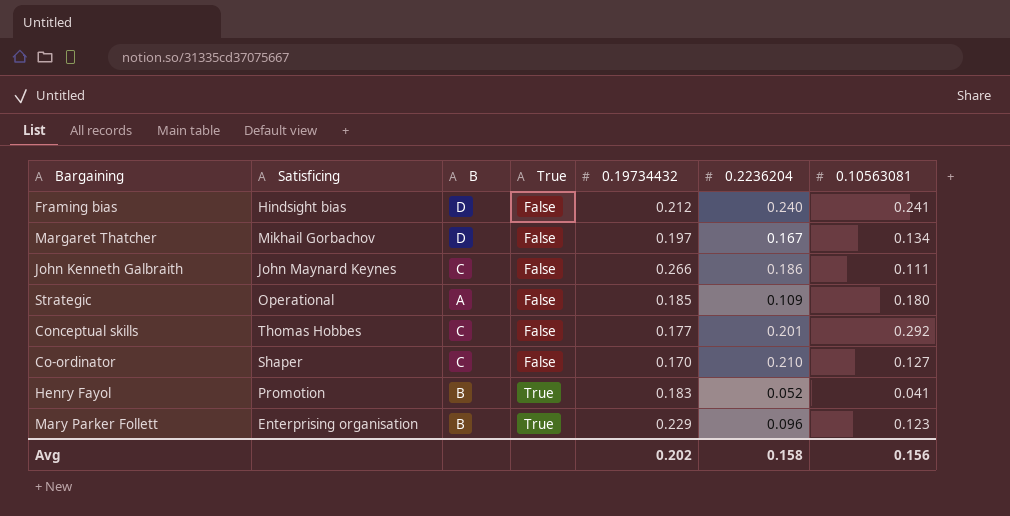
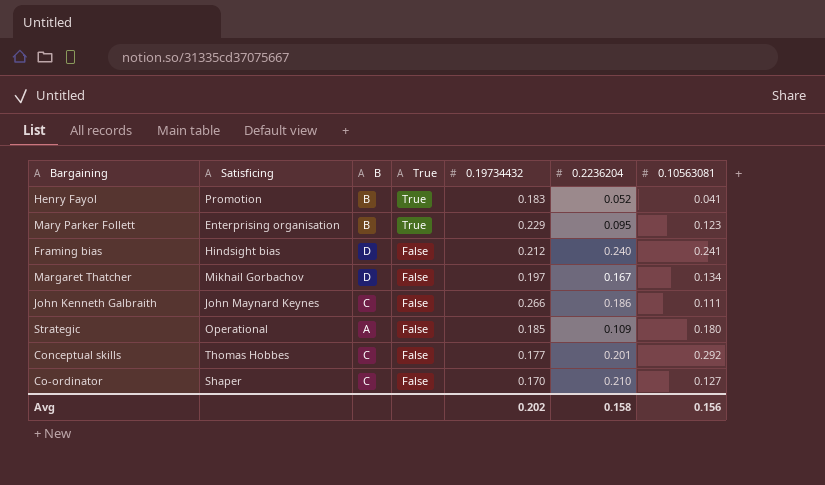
row order: True ascending -> True descending
Mary Parker Follett | 0.2236204: 0.096 -> 0.095

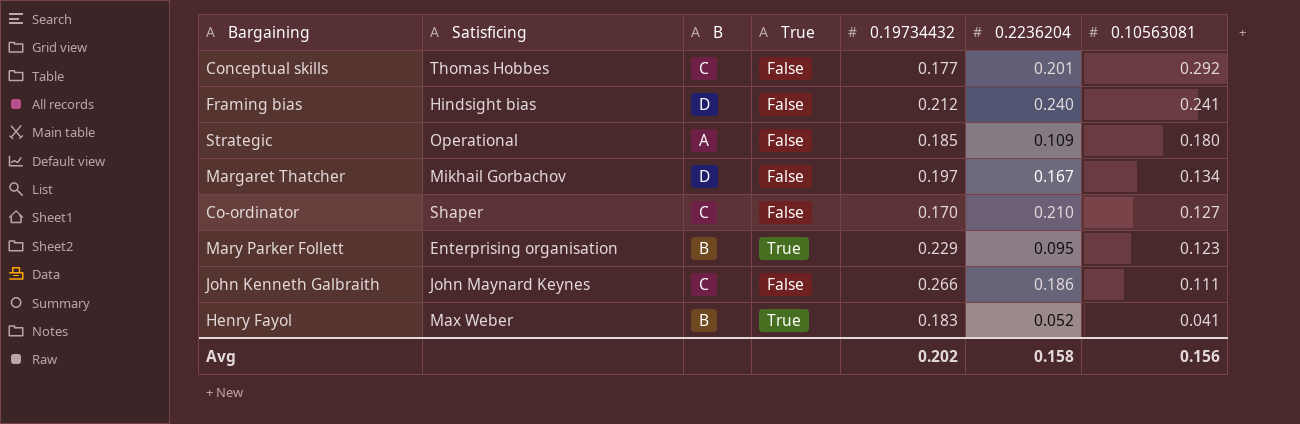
row order: True descending -> 0.10563081 descending
Henry Fayol | Satisficing: Promotion -> Max Weber

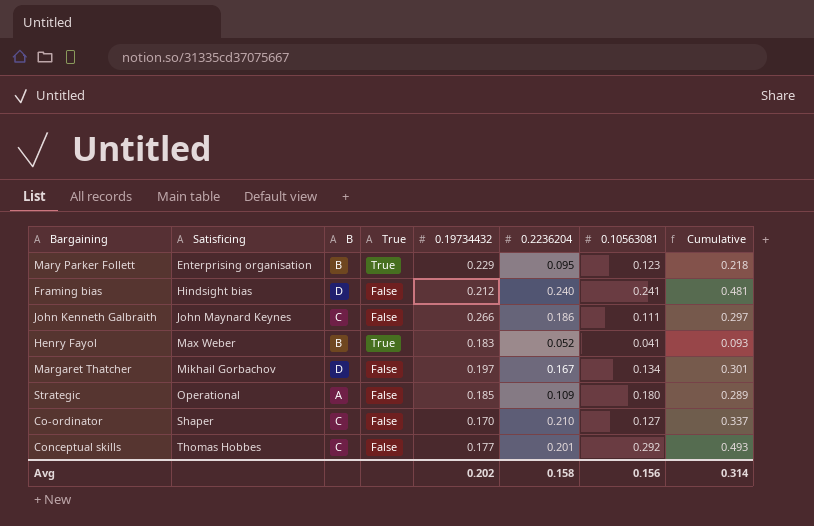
row order: 0.10563081 descending -> Satisficing ascending
column Cumulative | formula: none -> [0.2236204] + [0.10563081]

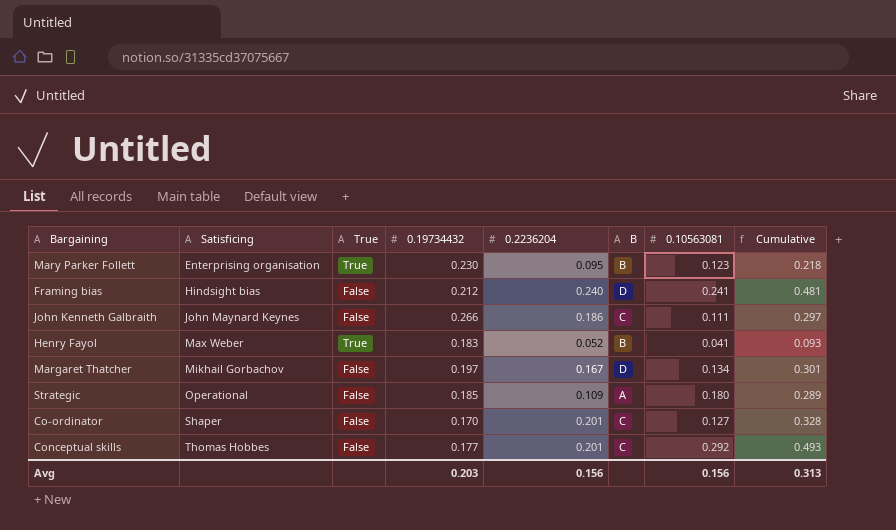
column B | position: 3 -> 6
Mary Parker Follett | 0.19734432: 0.229 -> 0.230
Co-ordinator | 0.2236204: 0.210 -> 0.201
Co-ordinator | Cumulative: 0.337 -> 0.328
Avg | 0.19734432: 0.202 -> 0.203
Avg | 0.2236204: 0.158 -> 0.156
Avg | Cumulative: 0.314 -> 0.313

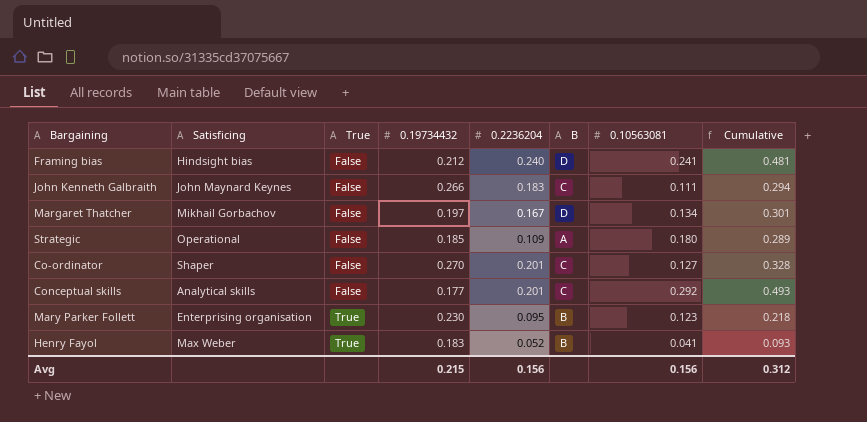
row order: Satisficing ascending -> True ascending
John Kenneth Galbraith | 0.2236204: 0.186 -> 0.183
John Kenneth Galbraith | Cumulative: 0.297 -> 0.294
Co-ordinator | 0.19734432: 0.170 -> 0.270
Conceptual skills | Satisficing: Thomas Hobbes -> Analytical skills
Avg | 0.19734432: 0.203 -> 0.215
Avg | Cumulative: 0.313 -> 0.312

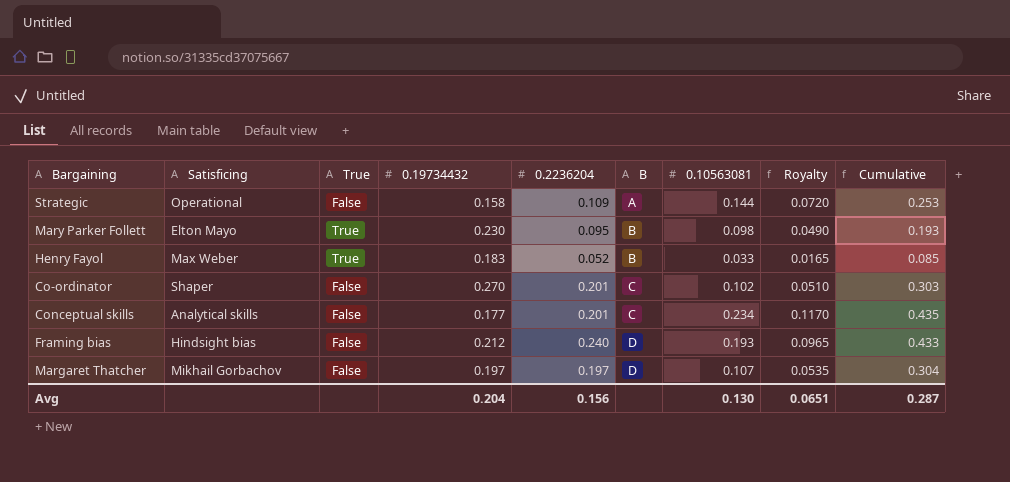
row order: True ascending -> B ascending
column Royalty | formula: none -> [0.10563081] * 0.5
row John Kenneth Galbraith: John Maynard Keynes | False | 0.266 | 0.183 | C | 0.111 | 0.294 -> none
Strategic | 0.19734432: 0.185 -> 0.158
Strategic | 0.10563081: 0.180 -> 0.144
Strategic | Cumulative: 0.289 -> 0.253
Mary Parker Follett | Satisficing: Enterprising organisation -> Elton Mayo
Mary Parker Follett | 0.10563081: 0.123 -> 0.098
Mary Parker Follett | Cumulative: 0.218 -> 0.193
Henry Fayol | 0.10563081: 0.041 -> 0.033
Henry Fayol | Cumulative: 0.093 -> 0.085
Co-ordinator | 0.10563081: 0.127 -> 0.102
Co-ordinator | Cumulative: 0.328 -> 0.303
Conceptual skills | 0.10563081: 0.292 -> 0.234
Conceptual skills | Cumulative: 0.493 -> 0.435
Framing bias | 0.10563081: 0.241 -> 0.193
Framing bias | Cumulative: 0.481 -> 0.433
Margaret Thatcher | 0.2236204: 0.167 -> 0.197
Margaret Thatcher | 0.10563081: 0.134 -> 0.107
Margaret Thatcher | Cumulative: 0.301 -> 0.304
Avg | 0.19734432: 0.215 -> 0.204
Avg | 0.10563081: 0.156 -> 0.130
Avg | Cumulative: 0.312 -> 0.287

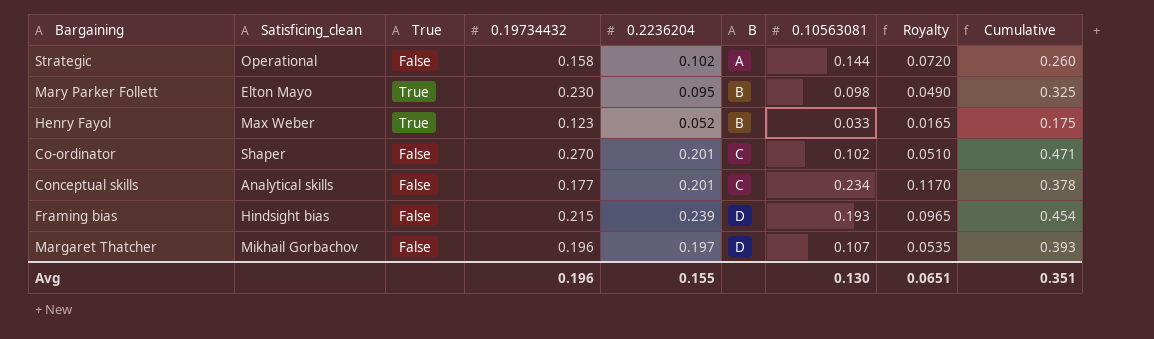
column name: Satisficing -> Satisficing_clean
column Cumulative | formula: [0.2236204] + [0.10563081] -> [0.19734432] + [0.2236204]
Strategic | 0.2236204: 0.109 -> 0.102
Henry Fayol | 0.19734432: 0.183 -> 0.123
Framing bias | 0.19734432: 0.212 -> 0.215
Framing bias | 0.2236204: 0.240 -> 0.239
Margaret Thatcher | 0.19734432: 0.197 -> 0.196
Avg | 0.19734432: 0.204 -> 0.196
Avg | 0.2236204: 0.156 -> 0.155
Avg | Cumulative: 0.287 -> 0.351

